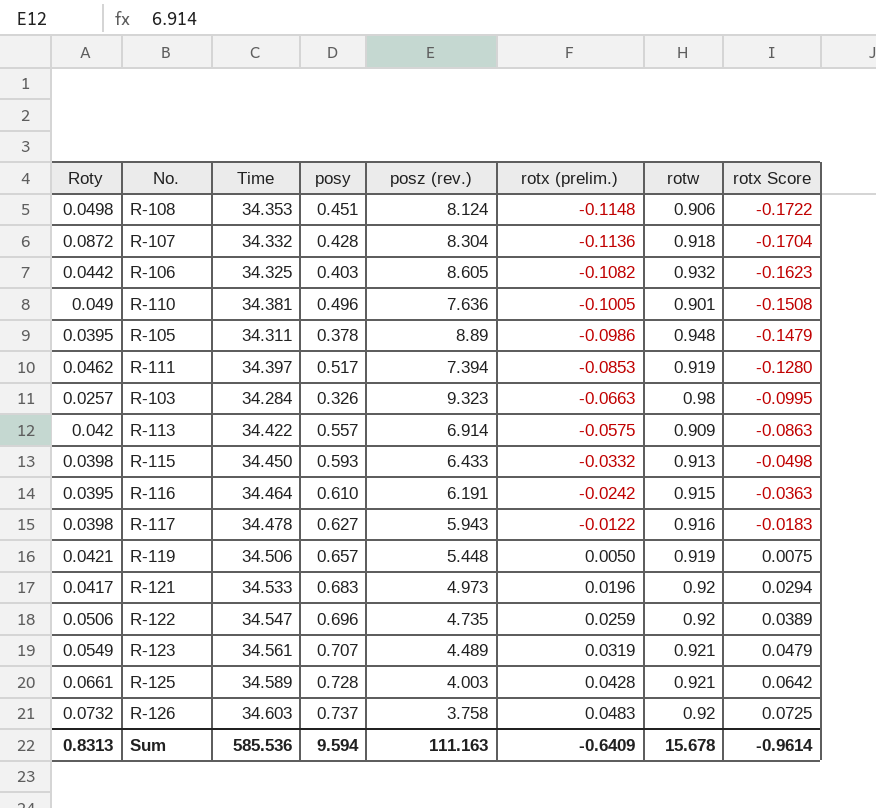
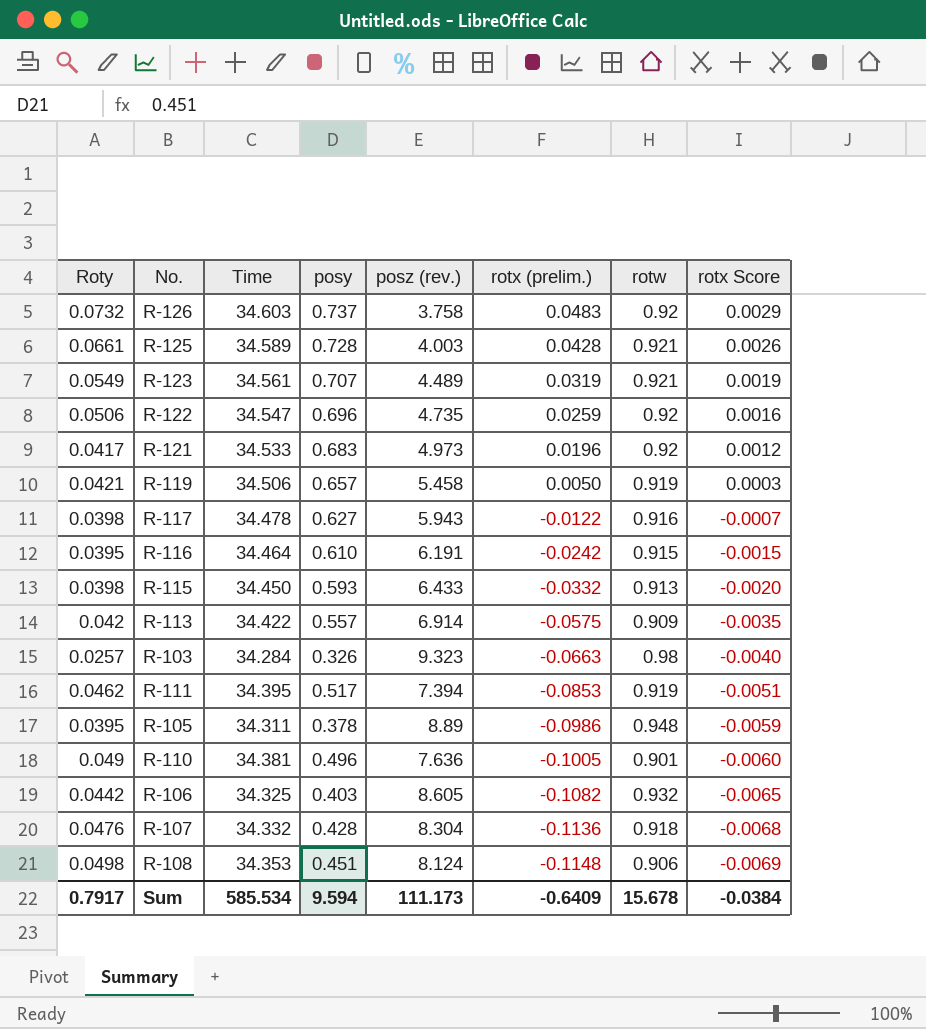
row order: rotx (prelim.) ascending -> rotx (prelim.) descending
column rotx Score | formula: [rotx (prelim.)] * 1.5 -> [rotx (prelim.)] * 0.06
R-119 | posz (rev.): 5.448 -> 5.458
R-111 | Time: 34.397 -> 34.395
R-107 | Roty: 0.0872 -> 0.0476
Sum | Roty: 0.8313 -> 0.7917
Sum | Time: 585.536 -> 585.534
Sum | posz (rev.): 111.163 -> 111.173
Sum | rotx Score: -0.9614 -> -0.0384

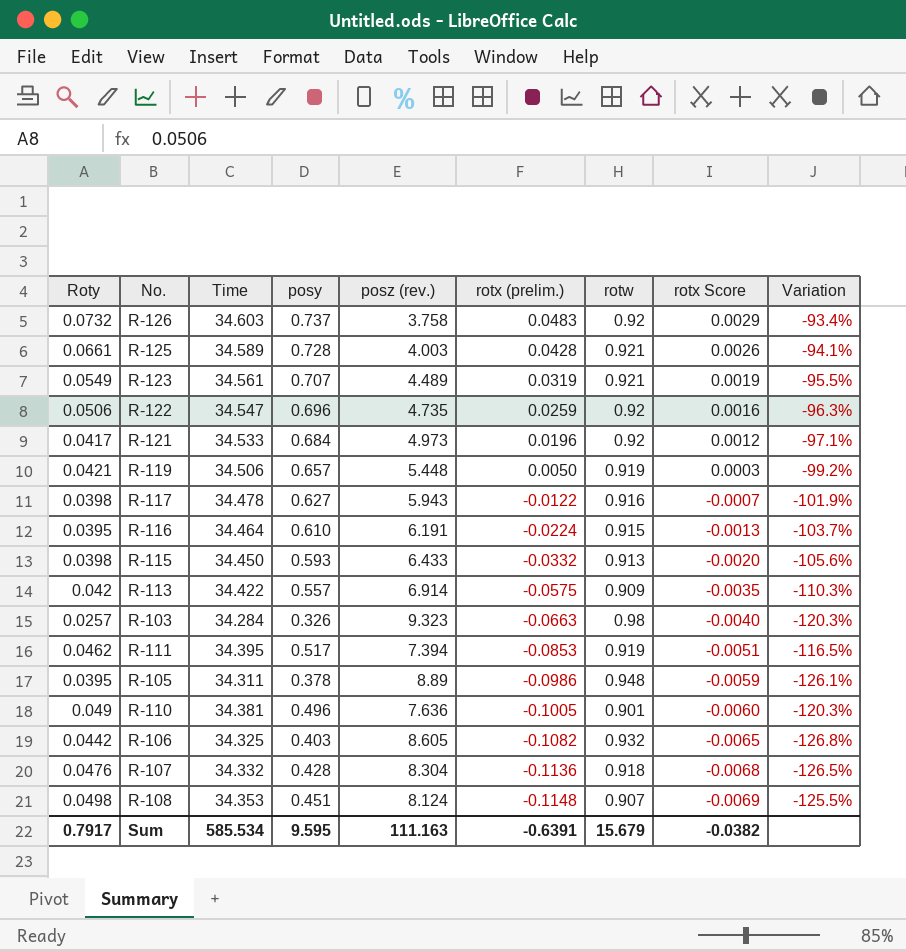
column Variation | formula: none -> ([rotx (prelim.)] - [posy]) / [posy]
R-121 | posy: 0.683 -> 0.684
R-119 | posz (rev.): 5.458 -> 5.448
R-116 | rotx (prelim.): -0.0242 -> -0.0224
R-116 | rotx Score: -0.0015 -> -0.0013
R-108 | rotw: 0.906 -> 0.907
Sum | posy: 9.594 -> 9.595
Sum | posz (rev.): 111.173 -> 111.163
Sum | rotx (prelim.): -0.6409 -> -0.6391
Sum | rotw: 15.678 -> 15.679
Sum | rotx Score: -0.0384 -> -0.0382

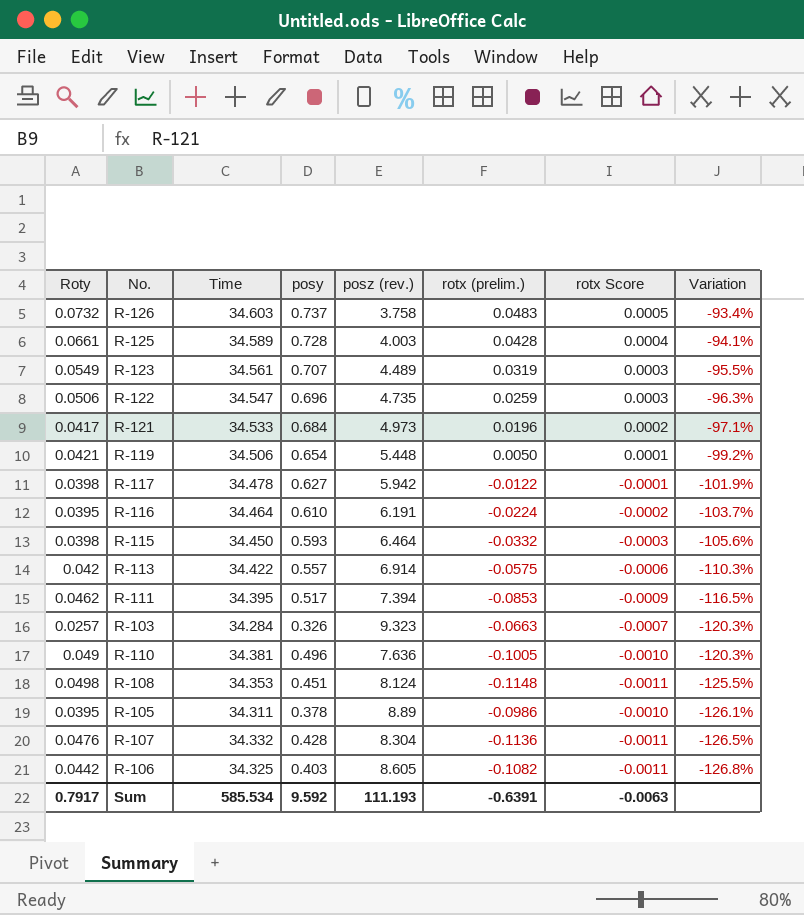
row order: rotx (prelim.) descending -> Variation descending
column rotw | position: 7 -> none
column rotx Score | formula: [rotx (prelim.)] * 0.06 -> [rotx (prelim.)] * 0.01
R-119 | posy: 0.657 -> 0.654
R-117 | posz (rev.): 5.943 -> 5.942
R-115 | posz (rev.): 6.433 -> 6.464
Sum | posy: 9.595 -> 9.592
Sum | posz (rev.): 111.163 -> 111.193
Sum | rotx Score: -0.0382 -> -0.0063

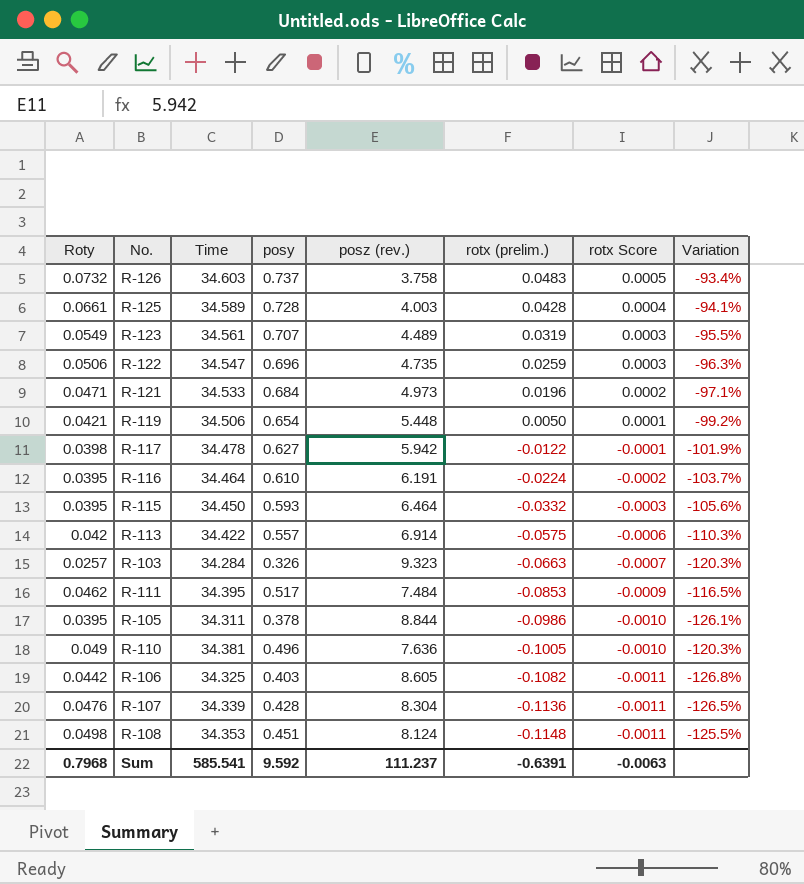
row order: Variation descending -> rotx (prelim.) descending
R-121 | Roty: 0.0417 -> 0.0471
R-115 | Roty: 0.0398 -> 0.0395
R-111 | posz (rev.): 7.394 -> 7.484
R-105 | posz (rev.): 8.89 -> 8.844
R-107 | Time: 34.332 -> 34.339
Sum | Roty: 0.7917 -> 0.7968
Sum | Time: 585.534 -> 585.541
Sum | posz (rev.): 111.193 -> 111.237

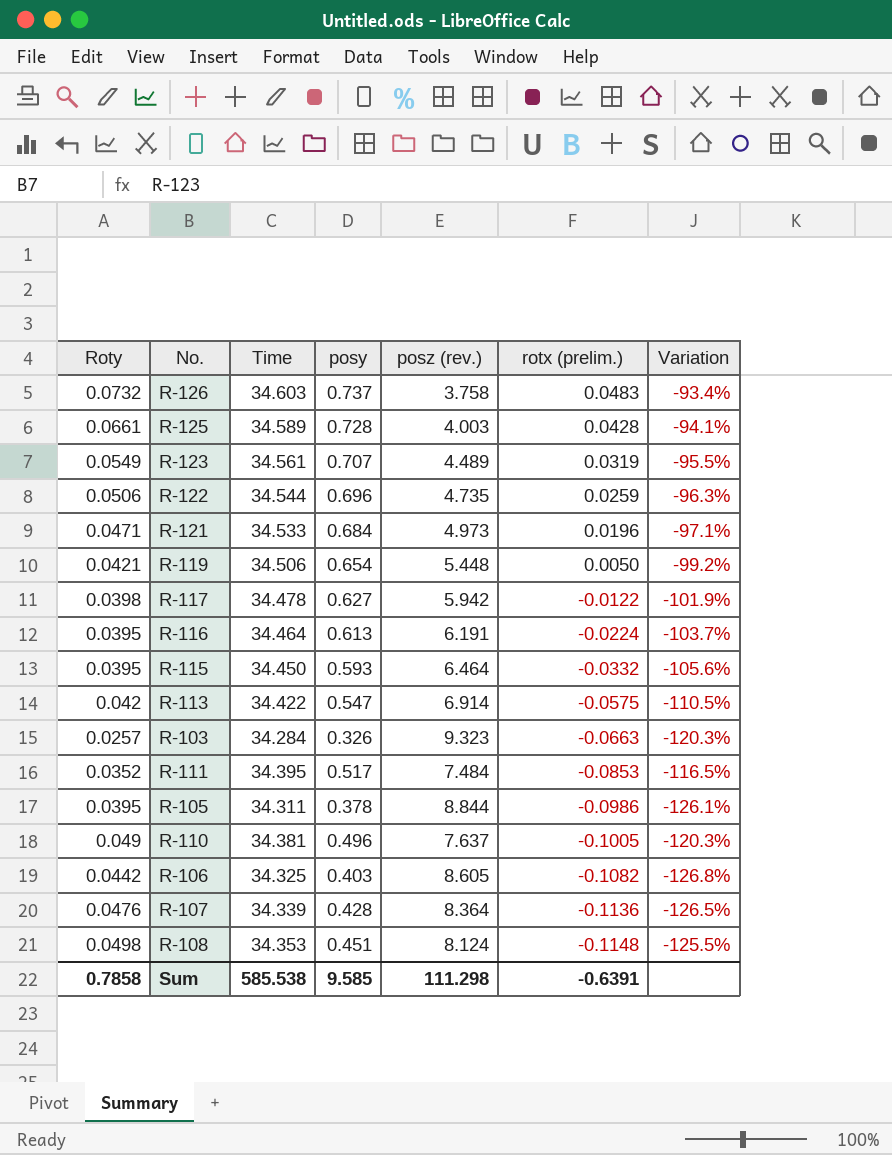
column rotx Score | formula: [rotx (prelim.)] * 0.01 -> none
R-122 | Time: 34.547 -> 34.544
R-116 | posy: 0.610 -> 0.613
R-113 | posy: 0.557 -> 0.547
R-113 | Variation: -110.3% -> -110.5%
R-111 | Roty: 0.0462 -> 0.0352
R-110 | posz (rev.): 7.636 -> 7.637
R-107 | posz (rev.): 8.304 -> 8.364
Sum | Roty: 0.7968 -> 0.7858
Sum | Time: 585.541 -> 585.538
Sum | posy: 9.592 -> 9.585
Sum | posz (rev.): 111.237 -> 111.298

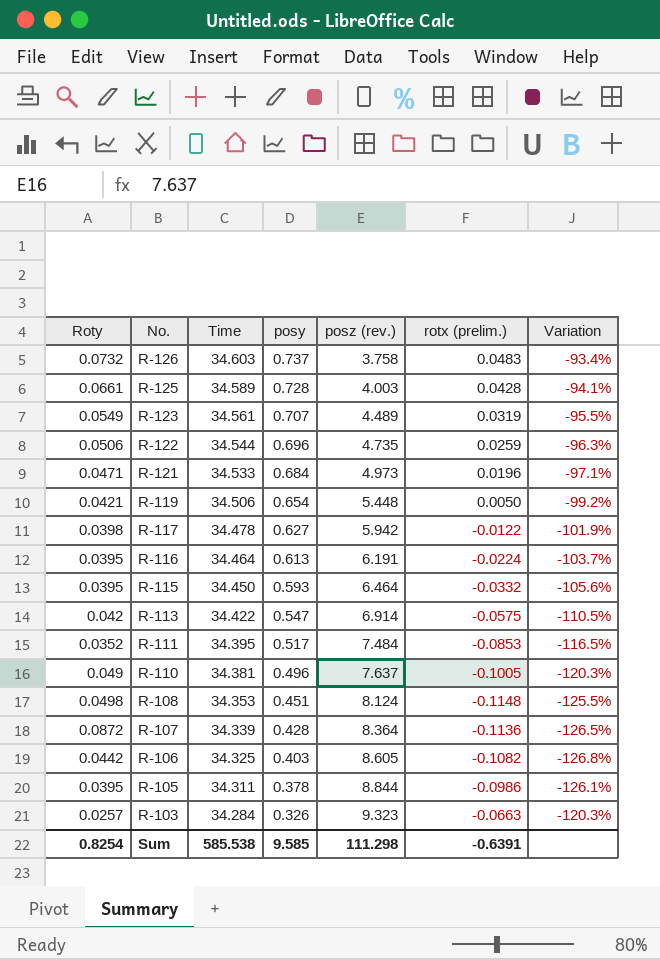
row order: rotx (prelim.) descending -> No. descending
R-107 | Roty: 0.0476 -> 0.0872
Sum | Roty: 0.7858 -> 0.8254

